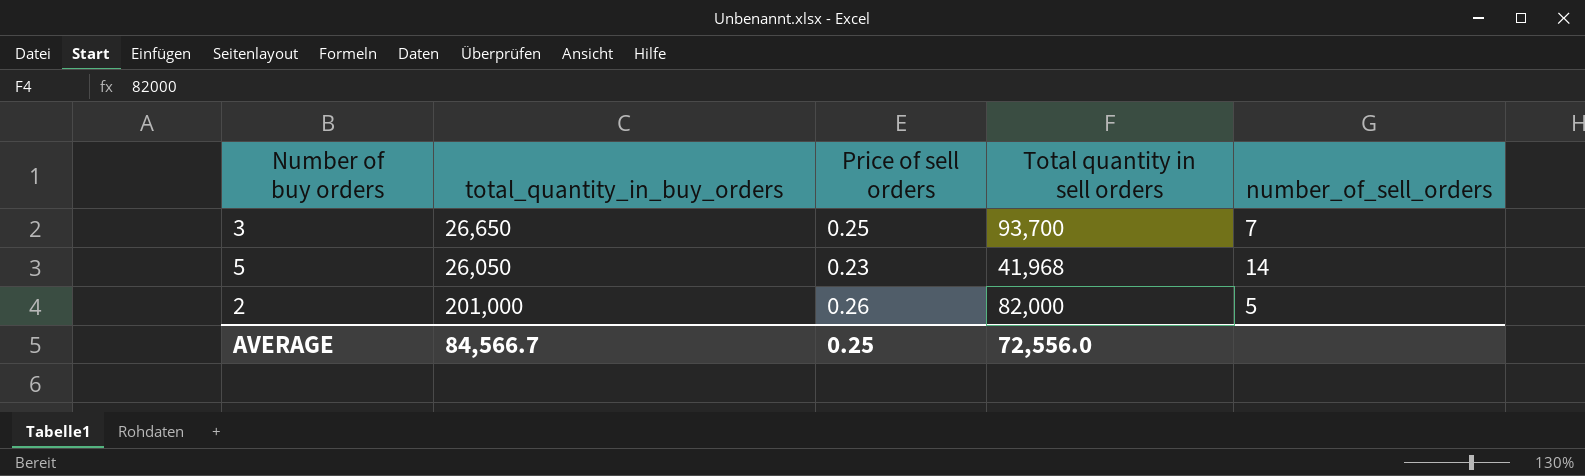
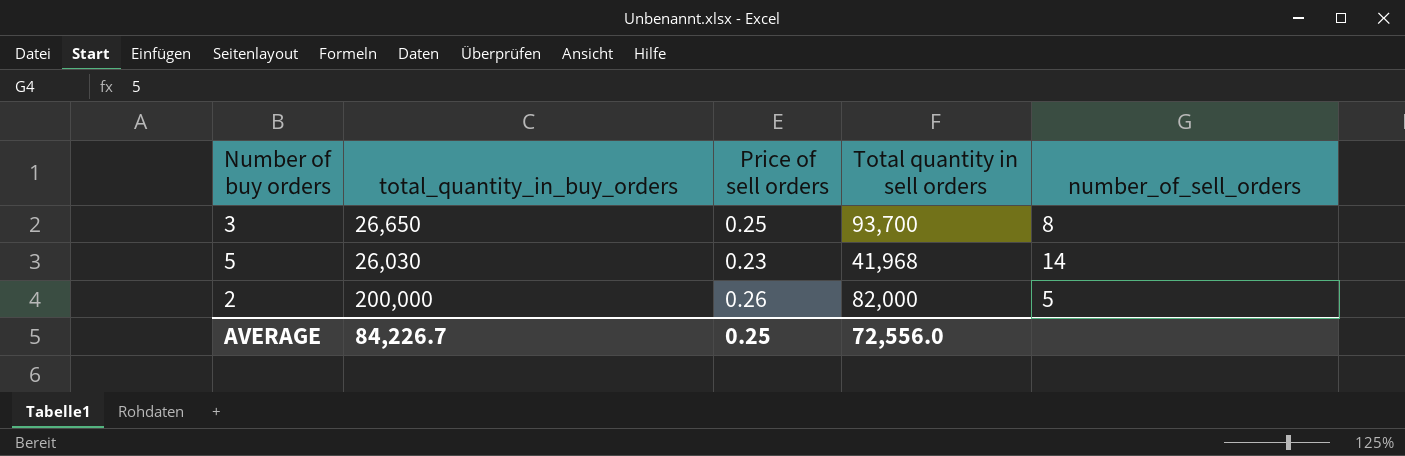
3 | number_of_sell_orders: 7 -> 8
5 | total_quantity_in_buy_orders: 26,050 -> 26,030
2 | total_quantity_in_buy_orders: 201,000 -> 200,000
AVERAGE | total_quantity_in_buy_orders: 84,566.7 -> 84,226.7

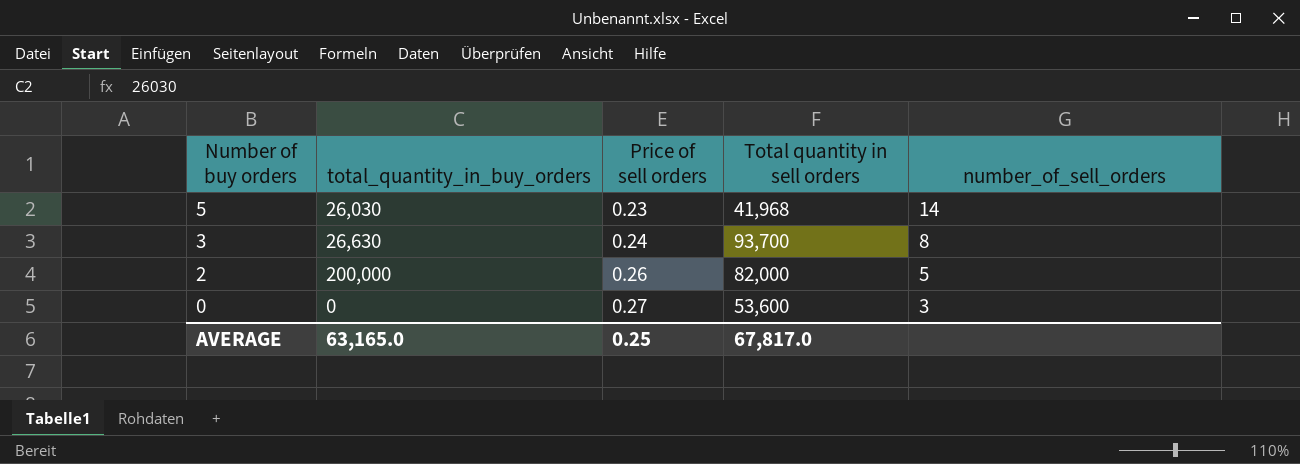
row order: none -> Number of buy orders descending
3 | total_quantity_in_buy_orders: 26,650 -> 26,630
3 | Price of sell orders: 0.25 -> 0.24
row 0: none -> 0 | 0.27 | 53,600 | 3
AVERAGE | total_quantity_in_buy_orders: 84,226.7 -> 63,165.0
AVERAGE | Total quantity in sell orders: 72,556.0 -> 67,817.0

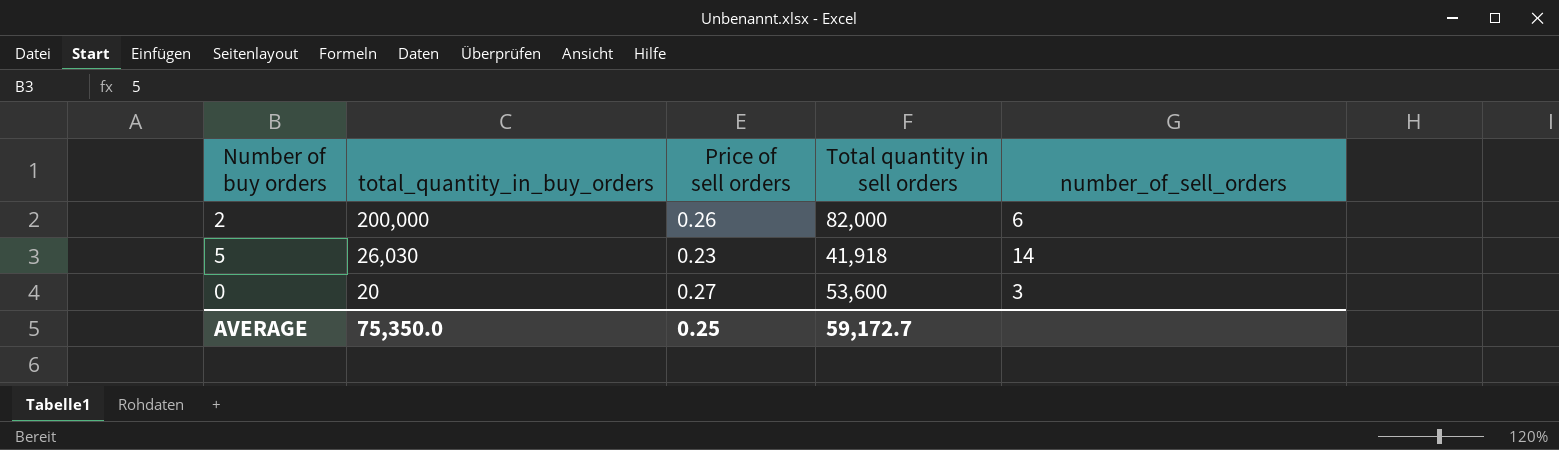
row order: Number of buy orders descending -> total_quantity_in_buy_orders descending
row 3: 26,630 | 0.24 | 93,700 | 8 -> none
2 | number_of_sell_orders: 5 -> 6
5 | Total quantity in sell orders: 41,968 -> 41,918
0 | total_quantity_in_buy_orders: 0 -> 20
AVERAGE | total_quantity_in_buy_orders: 63,165.0 -> 75,350.0
AVERAGE | Total quantity in sell orders: 67,817.0 -> 59,172.7

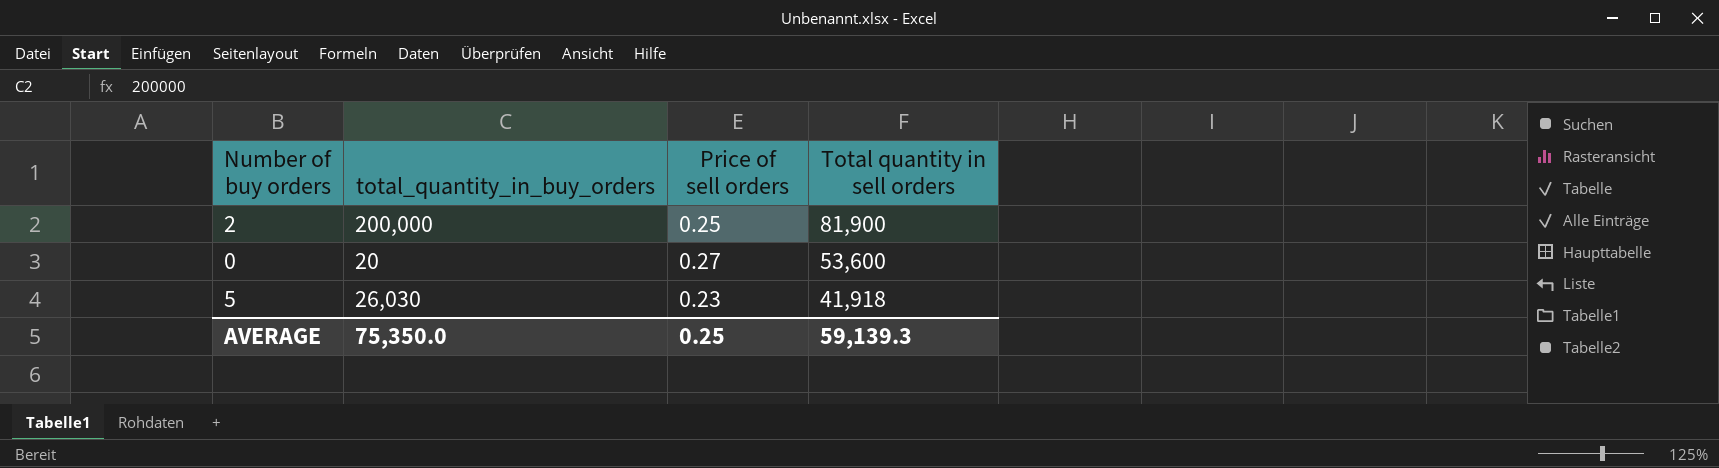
row order: total_quantity_in_buy_orders descending -> Total quantity in sell orders descending
column number_of_sell_orders | position: 5 -> none
2 | Price of sell orders: 0.26 -> 0.25
2 | Total quantity in sell orders: 82,000 -> 81,900
AVERAGE | Total quantity in sell orders: 59,172.7 -> 59,139.3

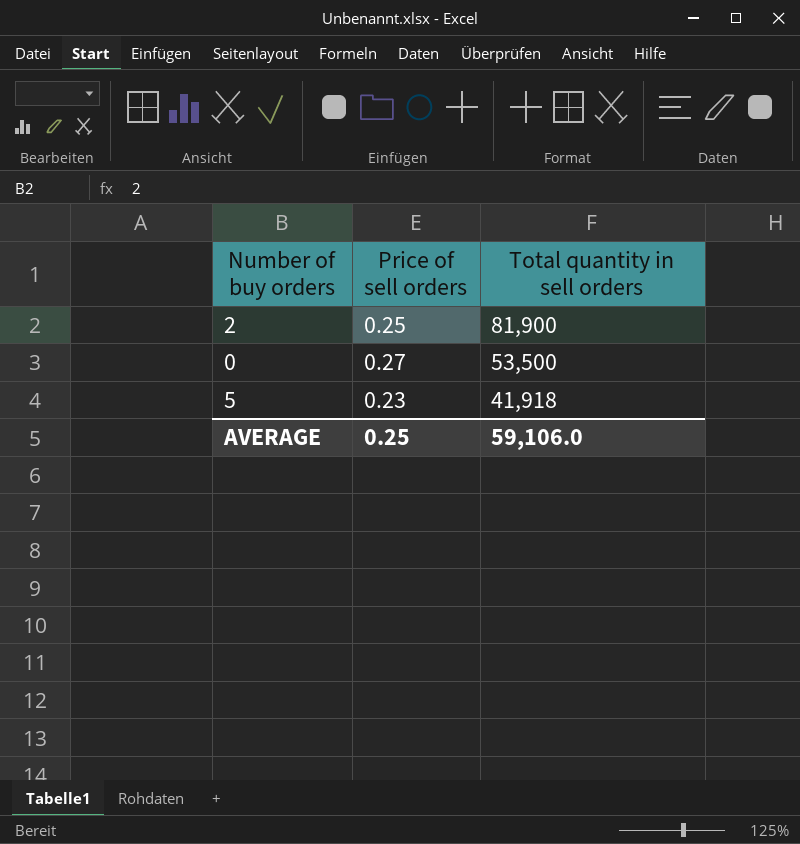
column total_quantity_in_buy_orders | position: 2 -> none
0 | Total quantity in sell orders: 53,600 -> 53,500
AVERAGE | Total quantity in sell orders: 59,139.3 -> 59,106.0

